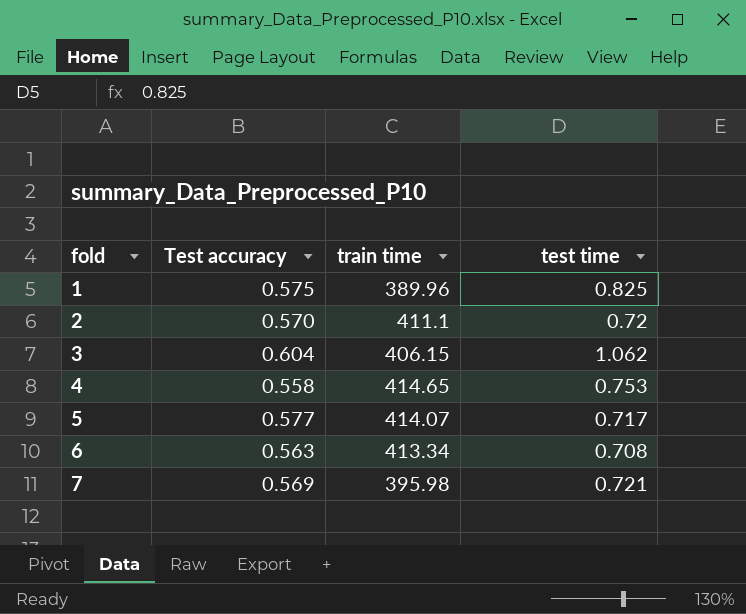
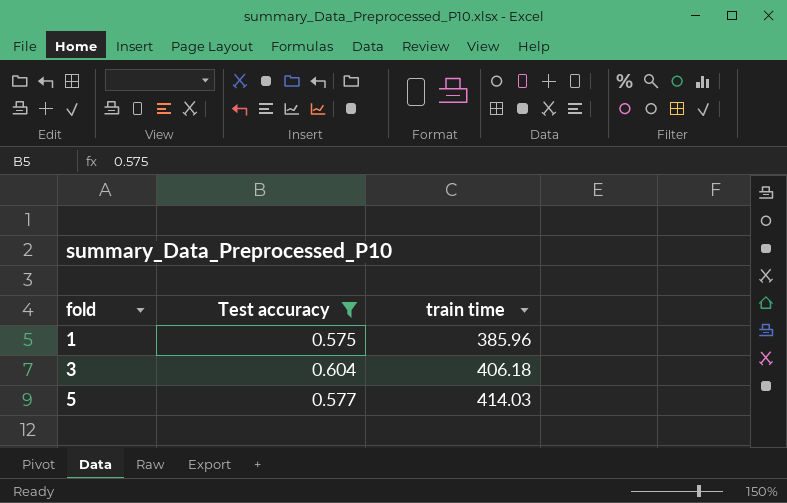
filter: none -> Test accuracy >= 0.575
column test time | position: 4 -> none
1 | train time: 389.96 -> 385.96
3 | train time: 406.15 -> 406.18
5 | train time: 414.07 -> 414.03

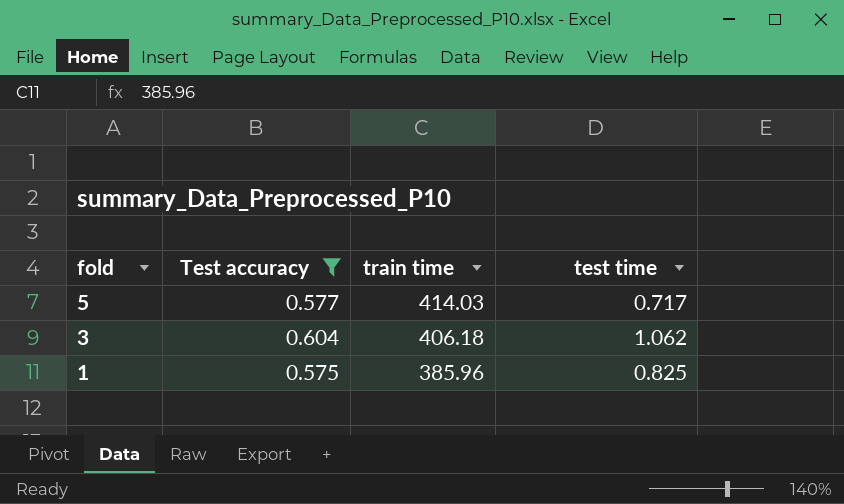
row order: fold ascending -> fold descending
column test time | position: none -> 4

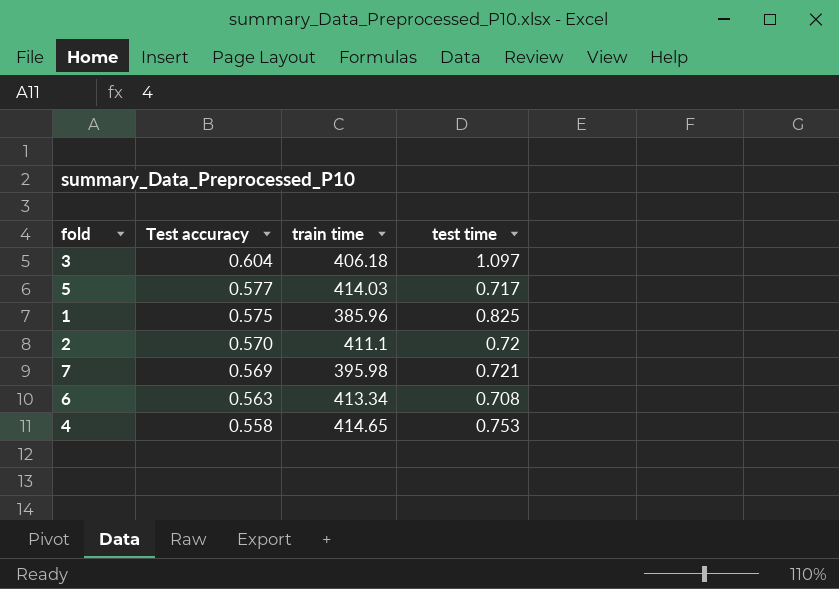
filter: Test accuracy >= 0.575 -> none
row order: fold descending -> Test accuracy descending
3 | test time: 1.062 -> 1.097

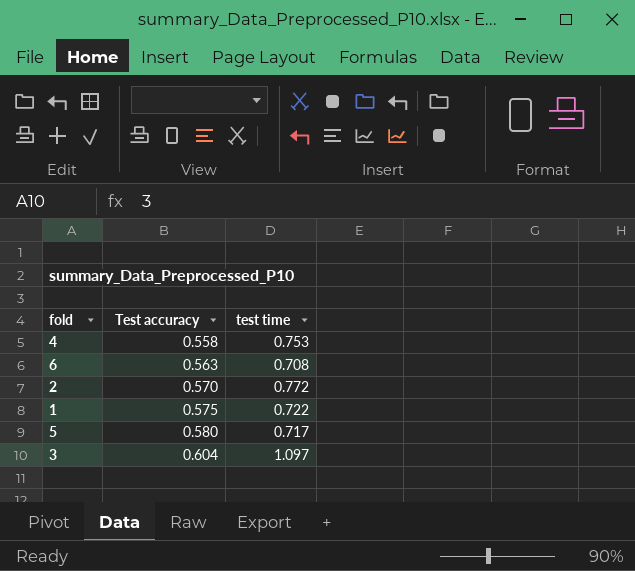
row order: Test accuracy descending -> Test accuracy ascending
column train time | position: 3 -> none
row 7: 0.569 | 395.98 | 0.721 -> none
2 | test time: 0.72 -> 0.772
1 | test time: 0.825 -> 0.722
5 | Test accuracy: 0.577 -> 0.580

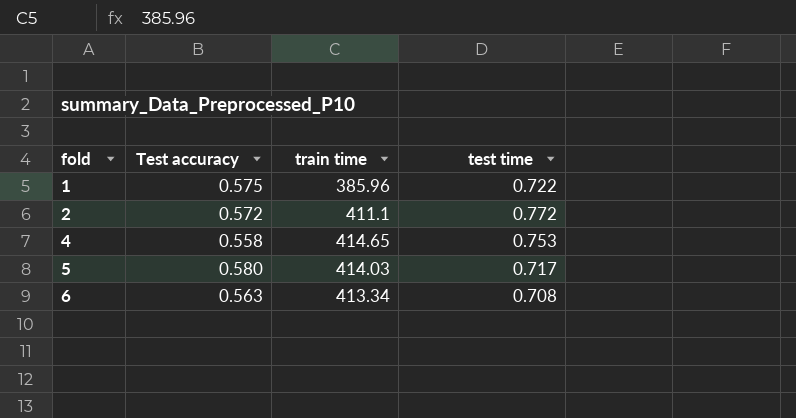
row order: Test accuracy ascending -> fold ascending
column train time | position: none -> 3
row 3: 0.604 | 1.097 -> none
2 | Test accuracy: 0.570 -> 0.572

